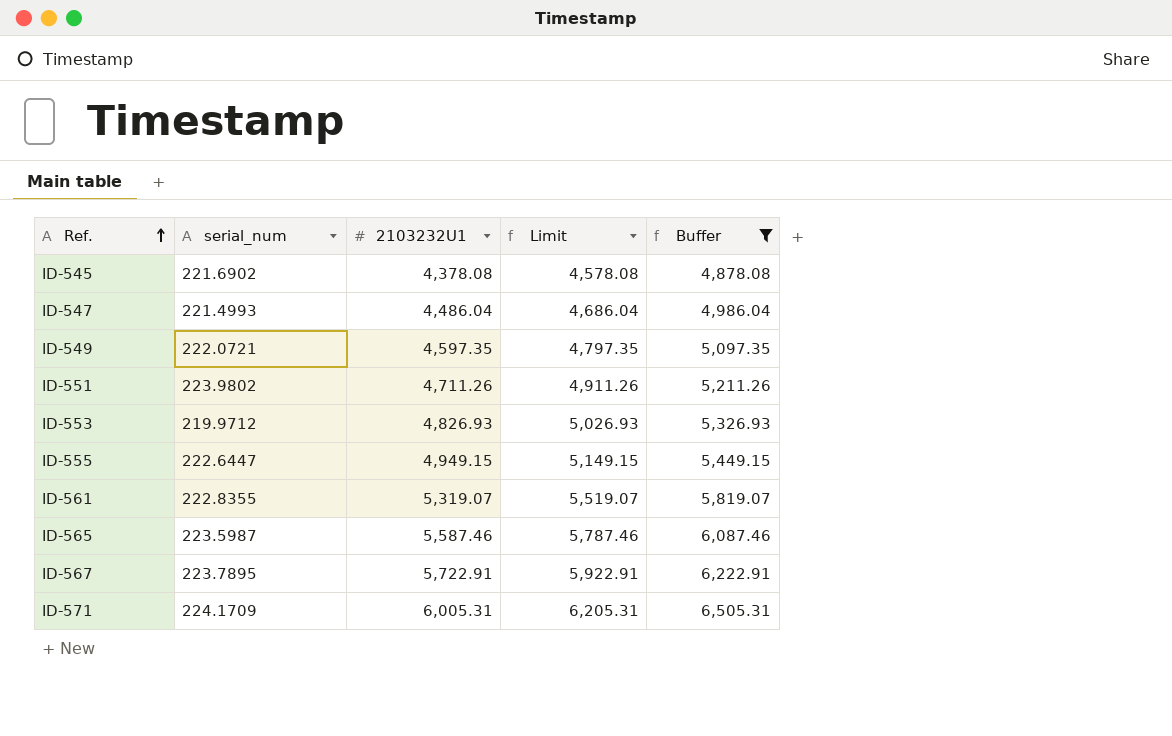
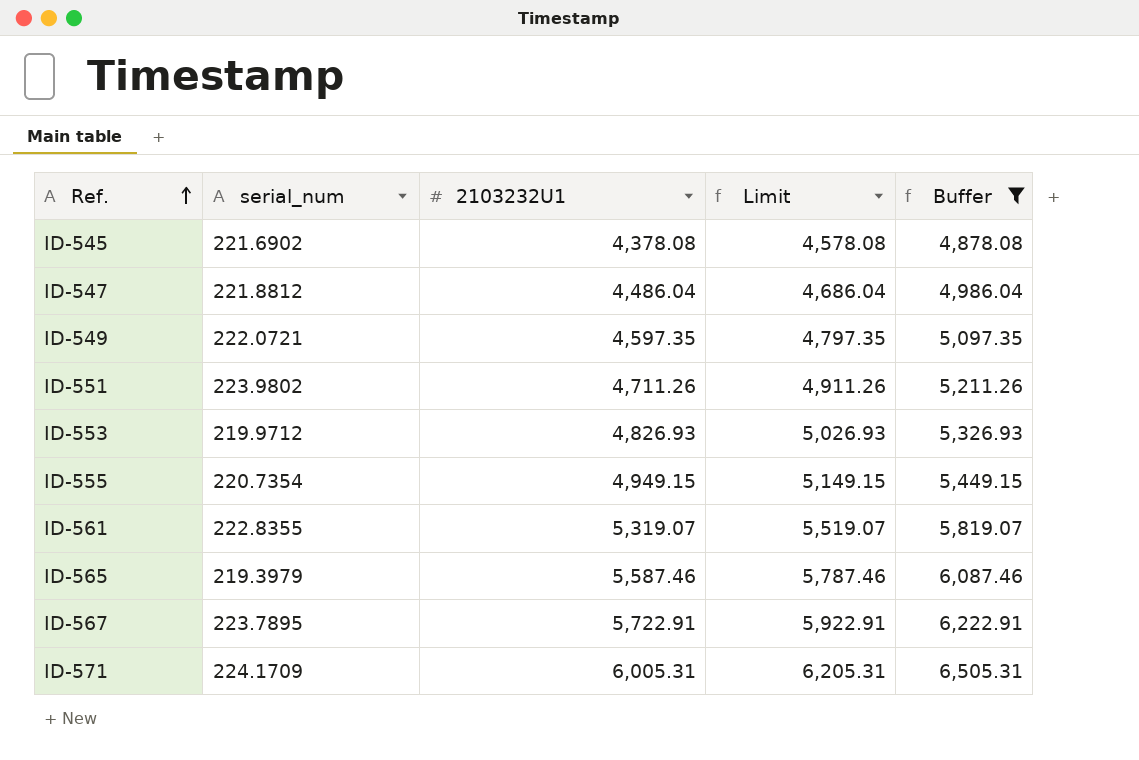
ID-547 | serial_num: 221.4993 -> 221.8812
ID-555 | serial_num: 222.6447 -> 220.7354
ID-565 | serial_num: 223.5987 -> 219.3979

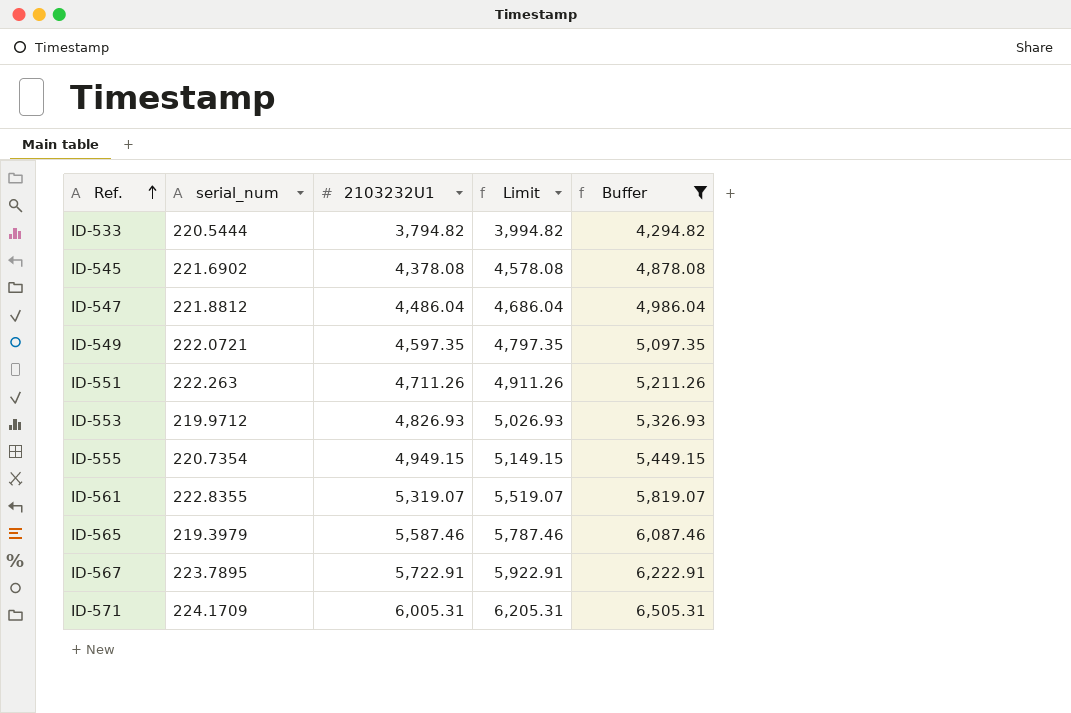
row ID-533: none -> 220.5444 | 3,794.82 | 3,994.82 | 4,294.82
ID-551 | serial_num: 223.9802 -> 222.263

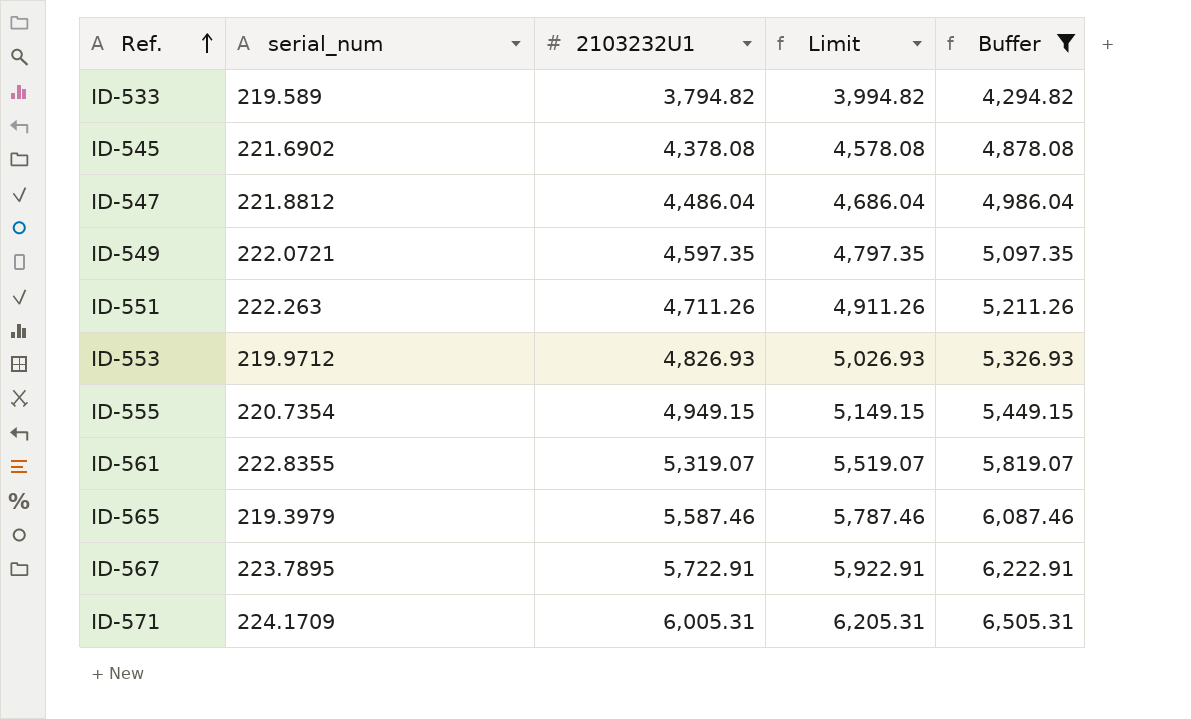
ID-533 | serial_num: 220.5444 -> 219.589

